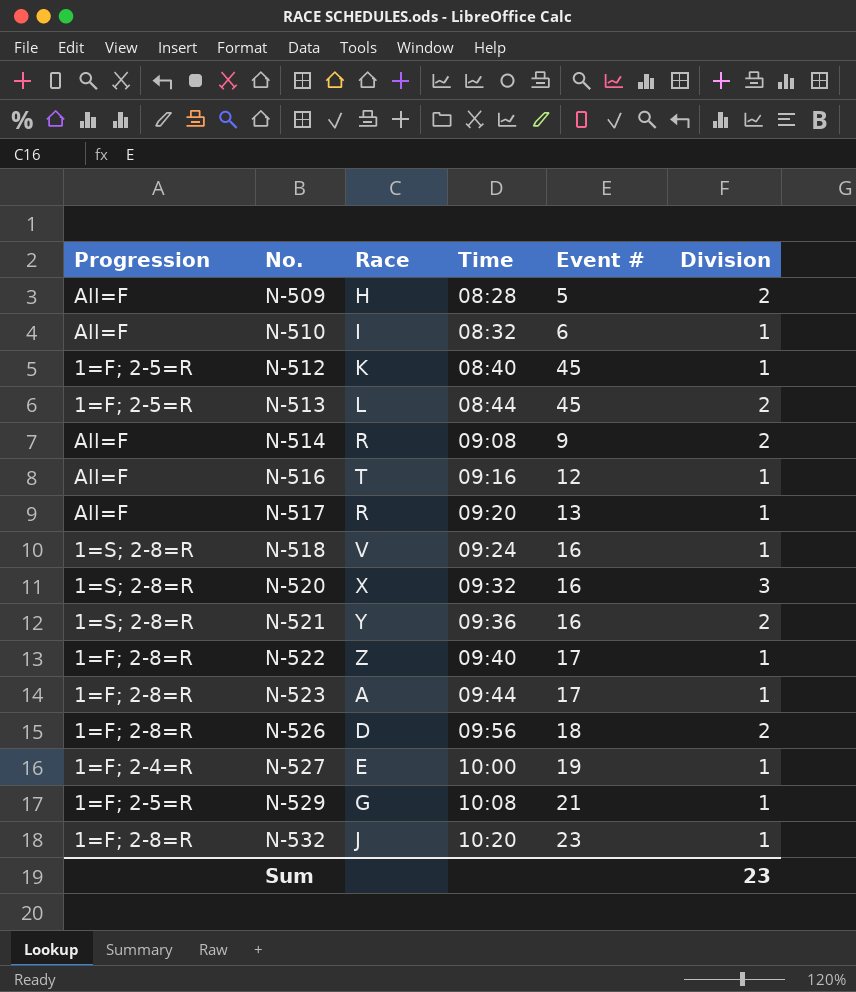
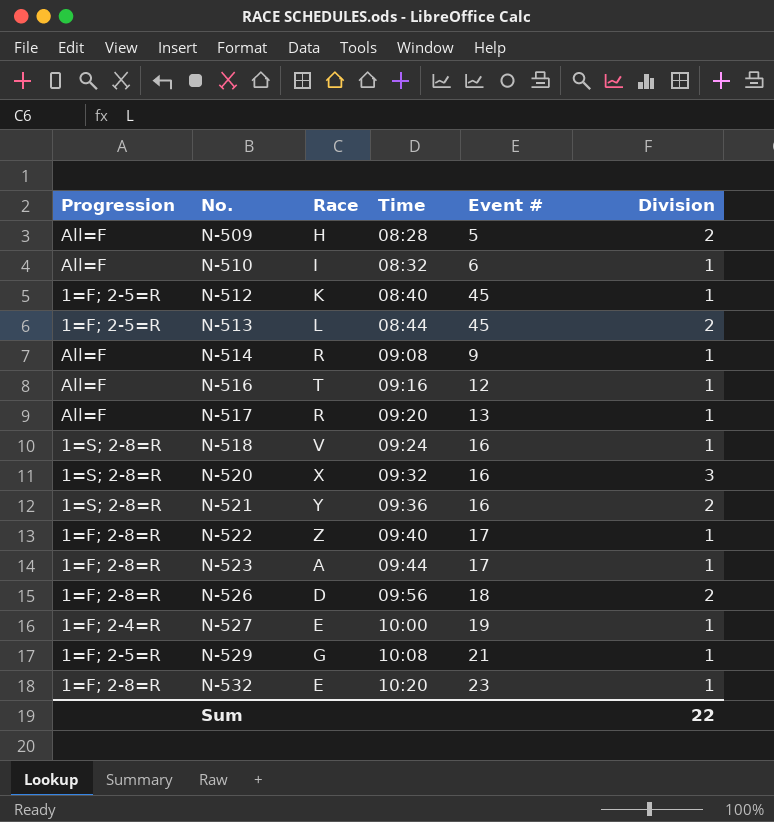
N-514 | Division: 2 -> 1
N-532 | Race: J -> E
Sum | Division: 23 -> 22

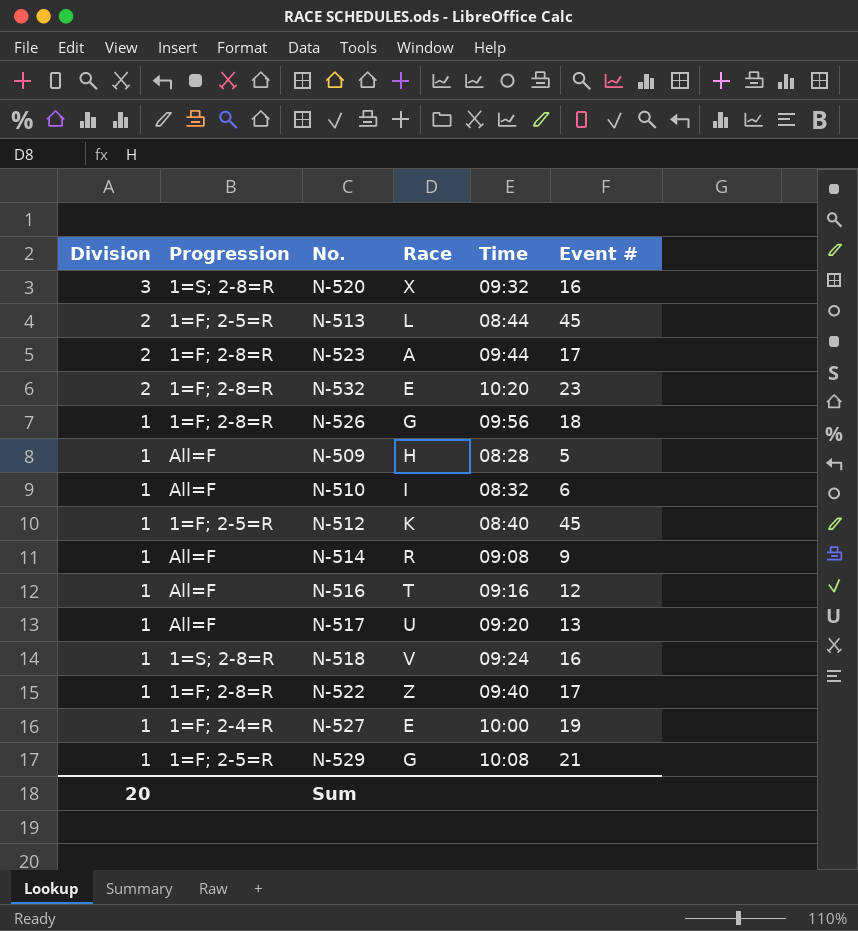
row order: No. ascending -> Division descending
column Division | position: 6 -> 1
row N-521: 1=S; 2-8=R | Y | 09:36 | 16 | 2 -> none
N-523 | Division: 1 -> 2
N-532 | Division: 1 -> 2
N-526 | Division: 2 -> 1
N-526 | Race: D -> G
N-509 | Division: 2 -> 1
N-517 | Race: R -> U
Sum | Division: 22 -> 20

